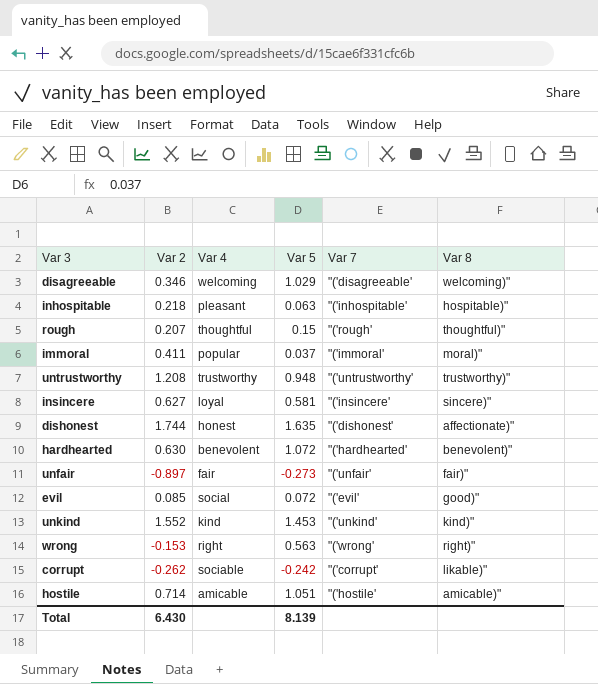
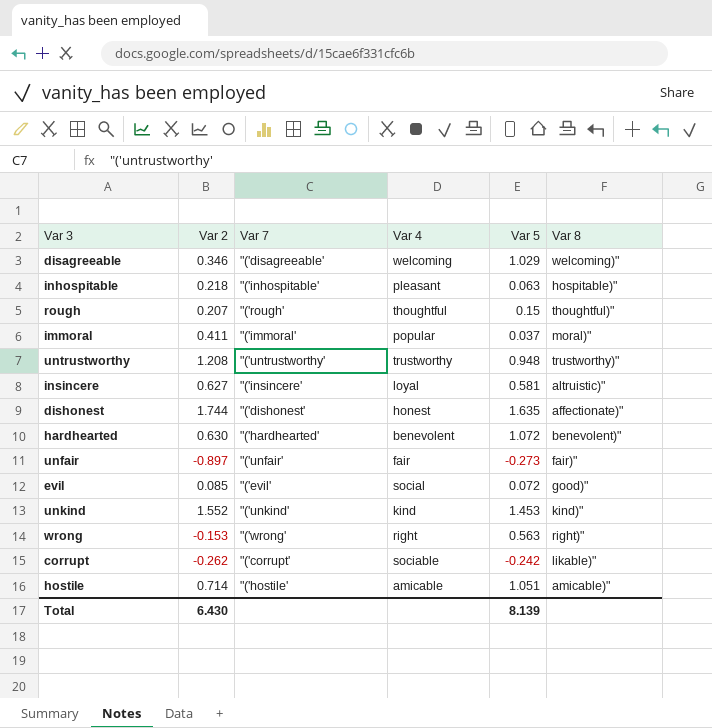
column Var 7 | position: 5 -> 3
insincere | Var 8: sincere)" -> altruistic)"

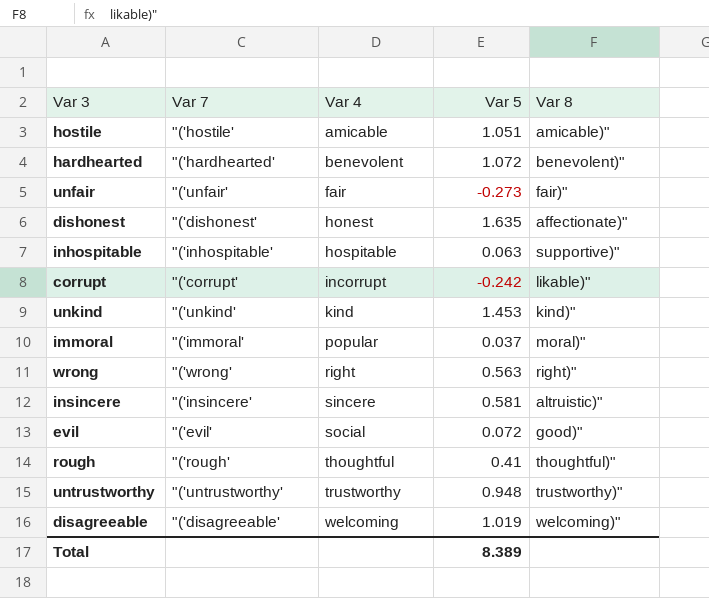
row order: none -> Var 4 ascending
column Var 2 | position: 2 -> none
inhospitable | Var 4: pleasant -> hospitable
inhospitable | Var 8: hospitable)" -> supportive)"
corrupt | Var 4: sociable -> incorrupt
insincere | Var 4: loyal -> sincere
rough | Var 5: 0.15 -> 0.41
disagreeable | Var 5: 1.029 -> 1.019
Total | Var 5: 8.139 -> 8.389

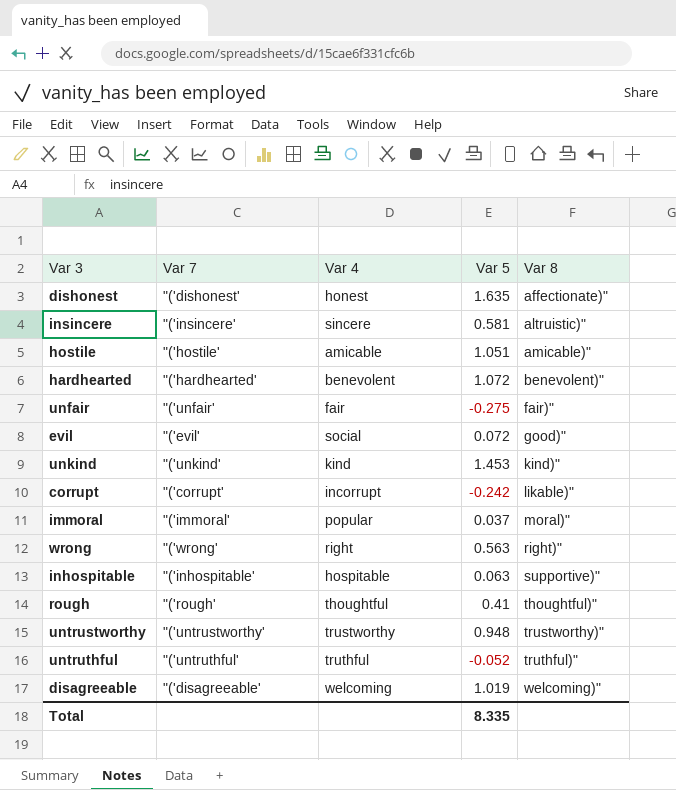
row order: Var 4 ascending -> Var 8 ascending
unfair | Var 5: -0.273 -> -0.275
row untruthful: none -> "('untruthful' | truthful | -0.052 | truthful)"
Total | Var 5: 8.389 -> 8.335

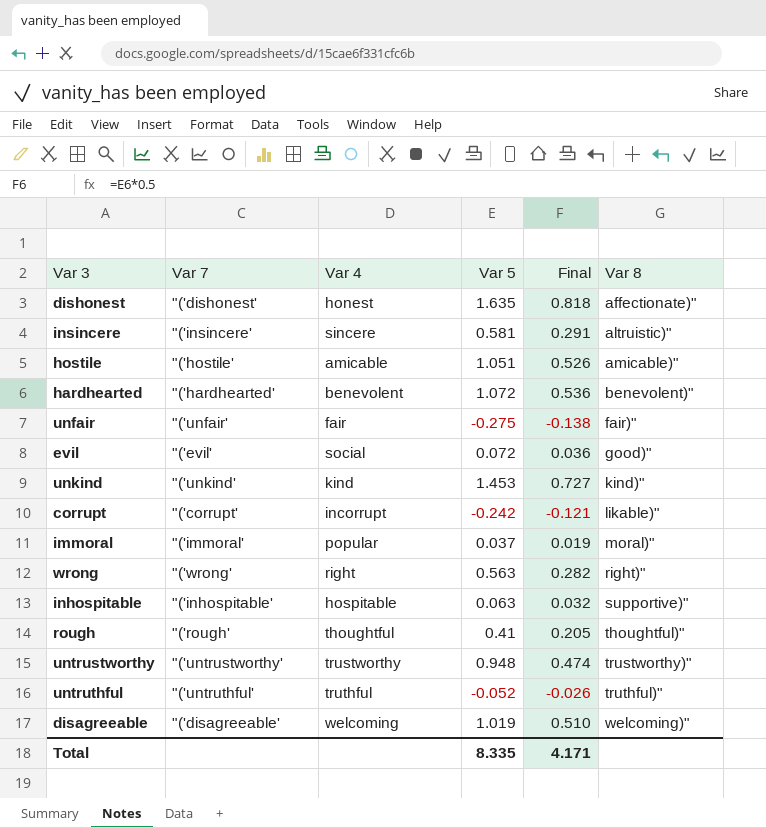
column Final | formula: none -> [Var 5] * 0.5

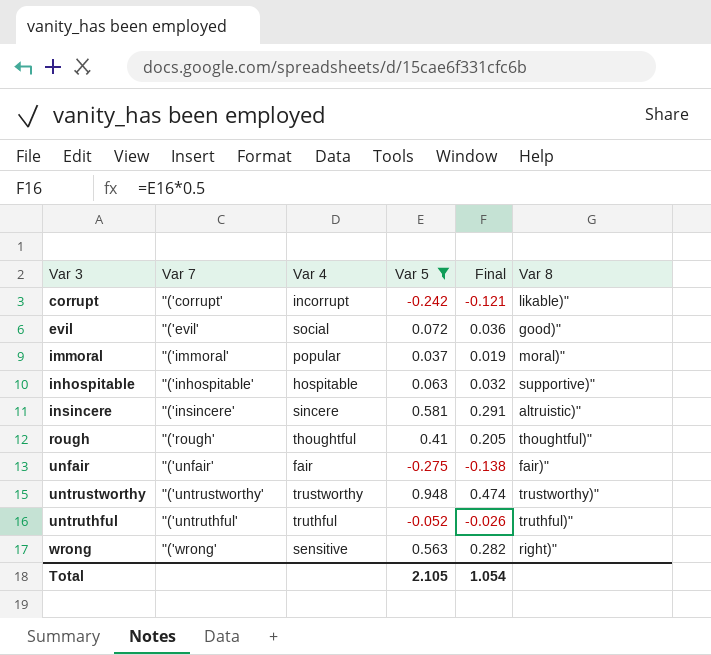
filter: none -> Var 5 <= 0.948
row order: Var 8 ascending -> Var 3 ascending
wrong | Var 4: right -> sensitive
Total | Var 5: 8.335 -> 2.105
Total | Final: 4.171 -> 1.054

